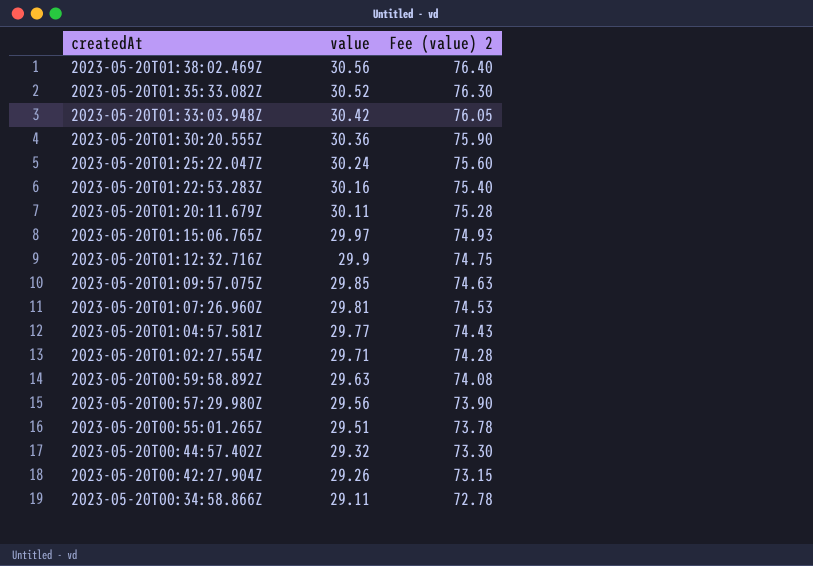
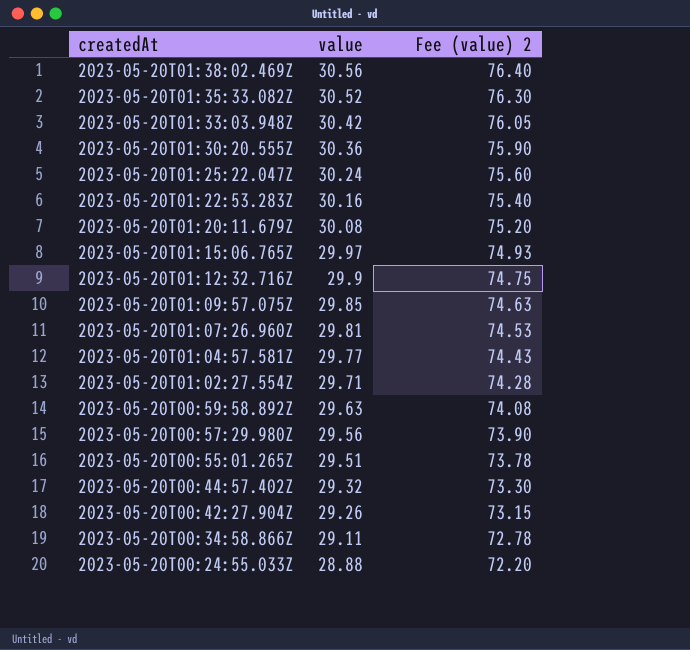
2023-05-20T01:20:11.679Z | value: 30.11 -> 30.08
2023-05-20T01:20:11.679Z | Fee (value) 2: 75.28 -> 75.20
row 2023-05-20T00:24:55.033Z: none -> 28.88 | 72.20

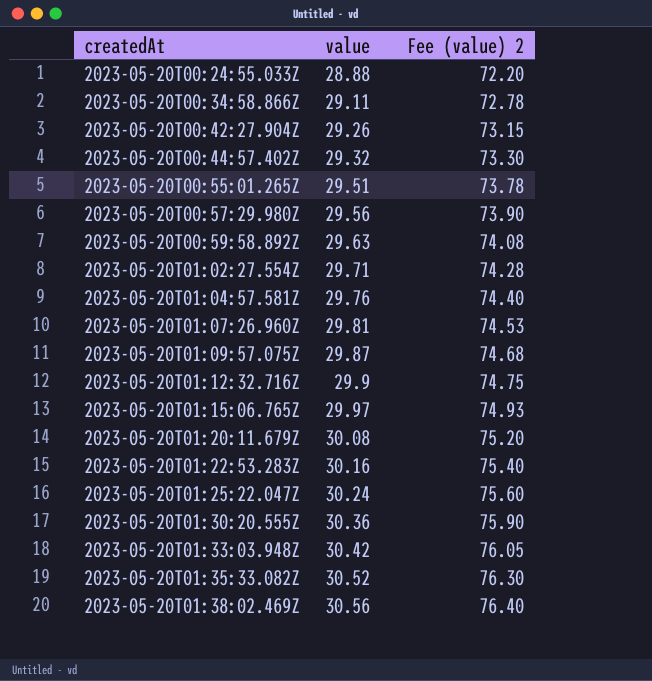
row order: createdAt descending -> createdAt ascending
2023-05-20T01:04:57.581Z | value: 29.77 -> 29.76
2023-05-20T01:04:57.581Z | Fee (value) 2: 74.43 -> 74.40
2023-05-20T01:09:57.075Z | value: 29.85 -> 29.87
2023-05-20T01:09:57.075Z | Fee (value) 2: 74.63 -> 74.68

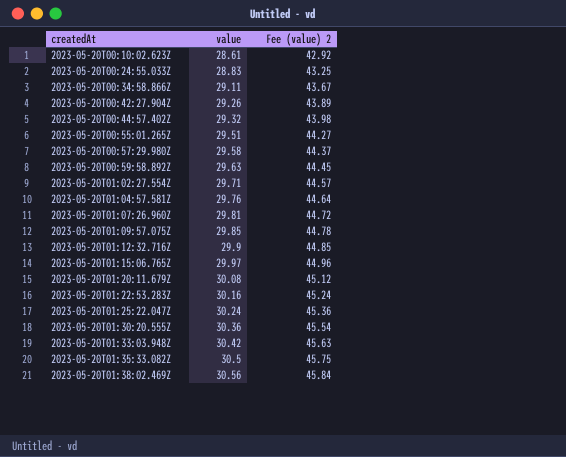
column Fee (value) 2 | formula: [value] * 2.5 -> [value] * 1.5
row 2023-05-20T00:10:02.623Z: none -> 28.61 | 42.92
2023-05-20T00:24:55.033Z | value: 28.88 -> 28.83
2023-05-20T00:57:29.980Z | value: 29.56 -> 29.58
2023-05-20T01:09:57.075Z | value: 29.87 -> 29.85
2023-05-20T01:35:33.082Z | value: 30.52 -> 30.5

